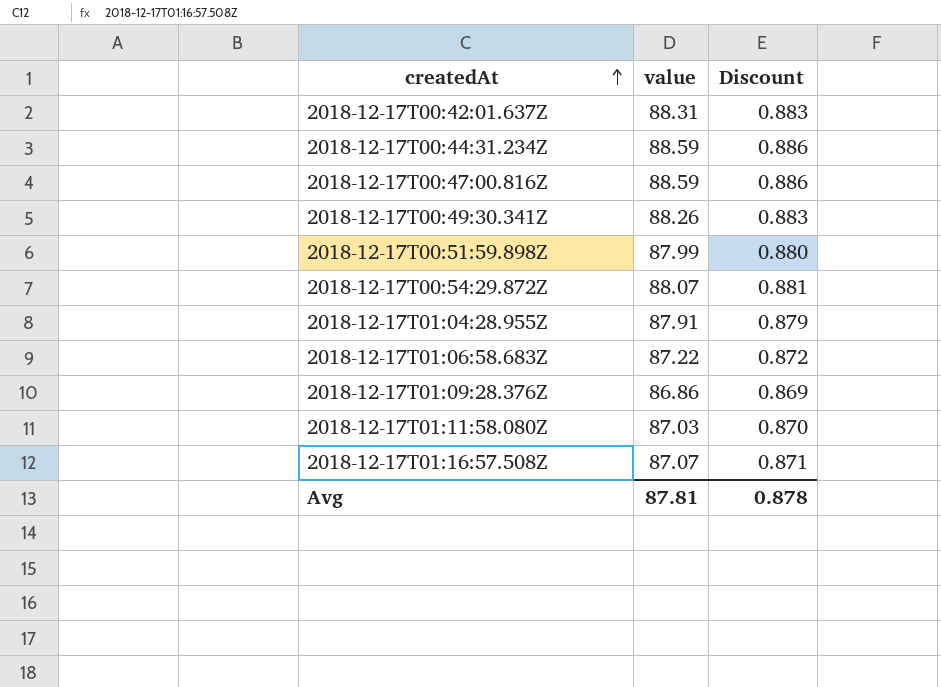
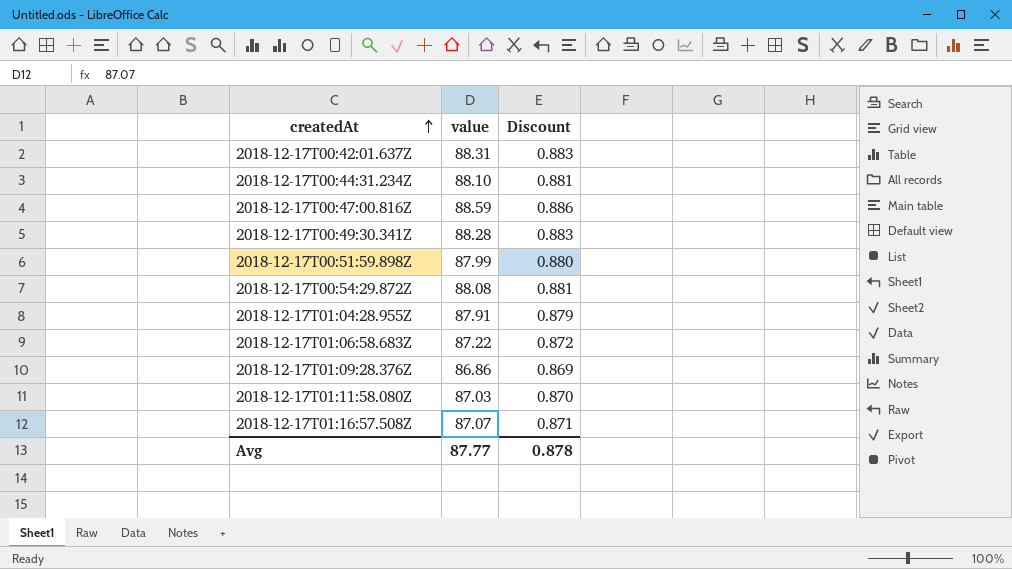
2018-12-17T00:44:31.234Z | value: 88.59 -> 88.10
2018-12-17T00:44:31.234Z | Discount: 0.886 -> 0.881
2018-12-17T00:49:30.341Z | value: 88.26 -> 88.28
2018-12-17T00:54:29.872Z | value: 88.07 -> 88.08
Avg | value: 87.81 -> 87.77

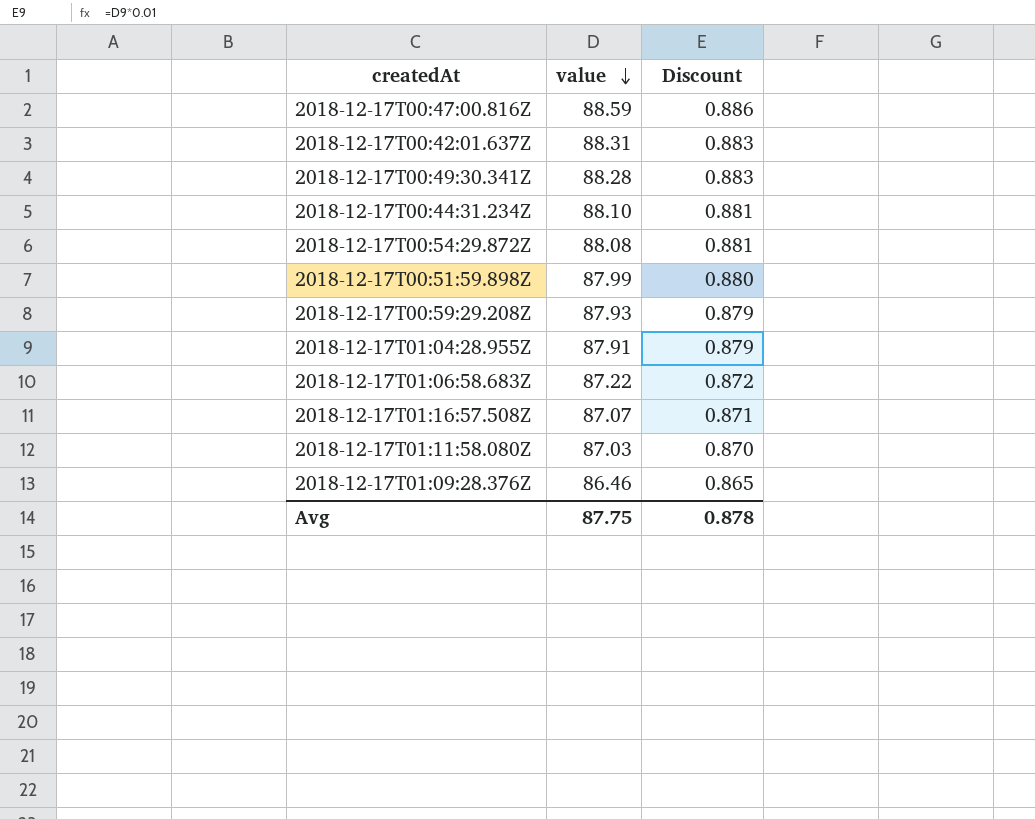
row order: createdAt ascending -> value descending
row 2018-12-17T00:59:29.208Z: none -> 87.93 | 0.879
2018-12-17T01:09:28.376Z | value: 86.86 -> 86.46
2018-12-17T01:09:28.376Z | Discount: 0.869 -> 0.865
Avg | value: 87.77 -> 87.75

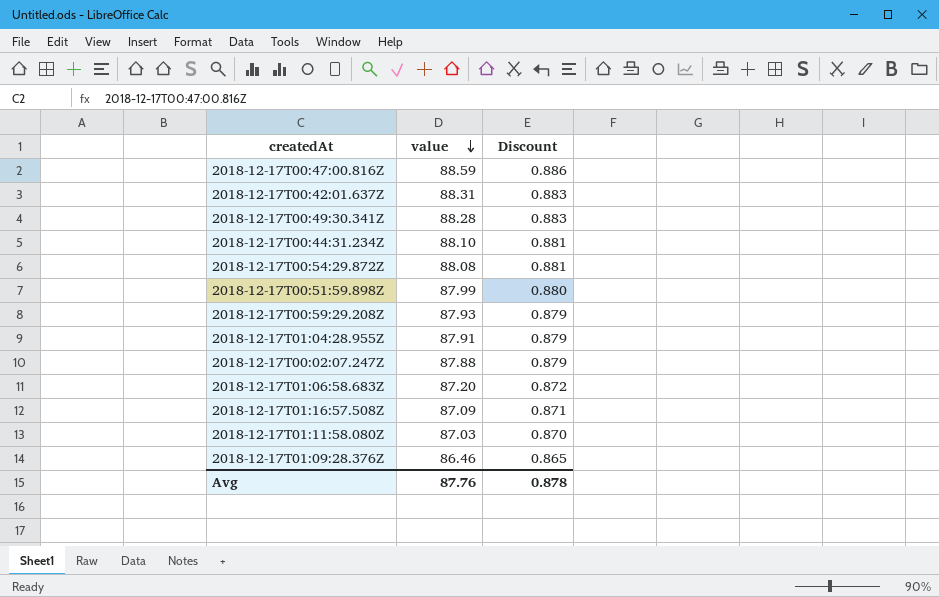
row 2018-12-17T00:02:07.247Z: none -> 87.88 | 0.879
2018-12-17T01:06:58.683Z | value: 87.22 -> 87.20
2018-12-17T01:16:57.508Z | value: 87.07 -> 87.09
Avg | value: 87.75 -> 87.76

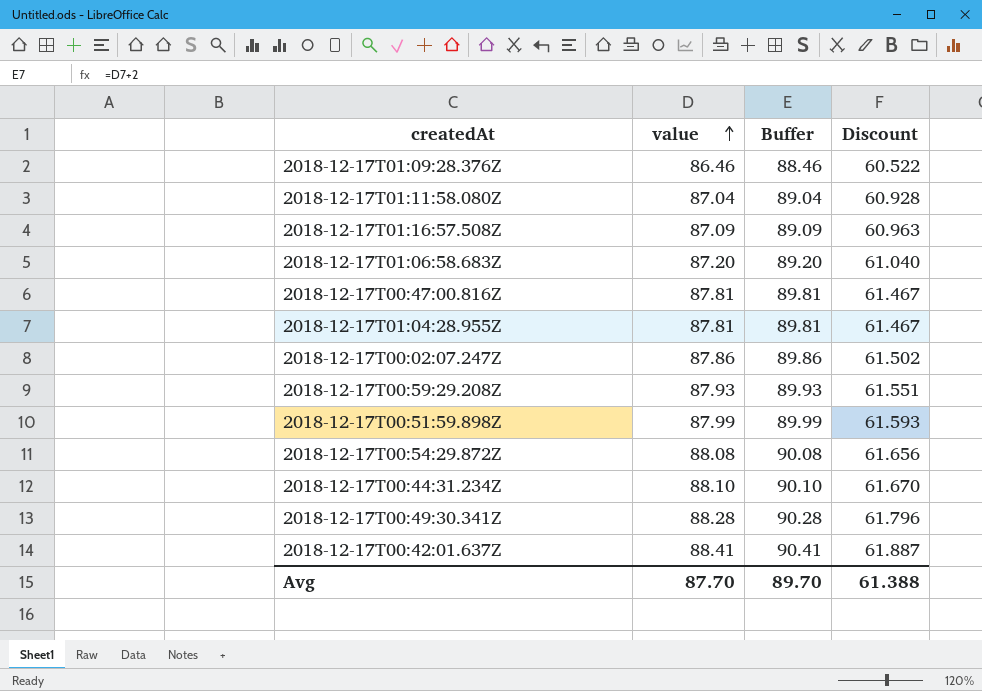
row order: value descending -> value ascending
column Buffer | formula: none -> [value] + 2
column Discount | formula: [value] * 0.01 -> [value] * 0.7
2018-12-17T01:11:58.080Z | value: 87.03 -> 87.04
2018-12-17T00:47:00.816Z | value: 88.59 -> 87.81
2018-12-17T01:04:28.955Z | value: 87.91 -> 87.81
2018-12-17T00:02:07.247Z | value: 87.88 -> 87.86
2018-12-17T00:42:01.637Z | value: 88.31 -> 88.41
Avg | value: 87.76 -> 87.70
Avg | Discount: 0.878 -> 61.388

